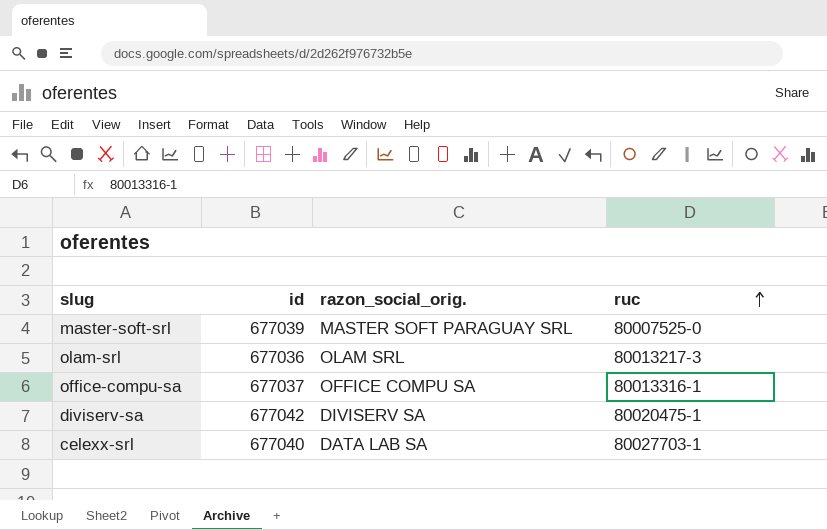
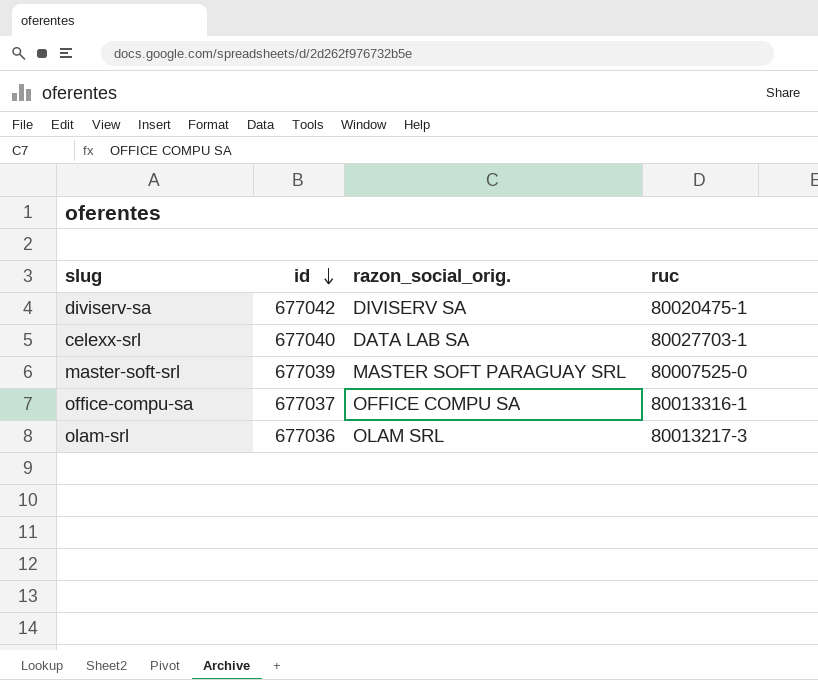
row order: ruc ascending -> id descending

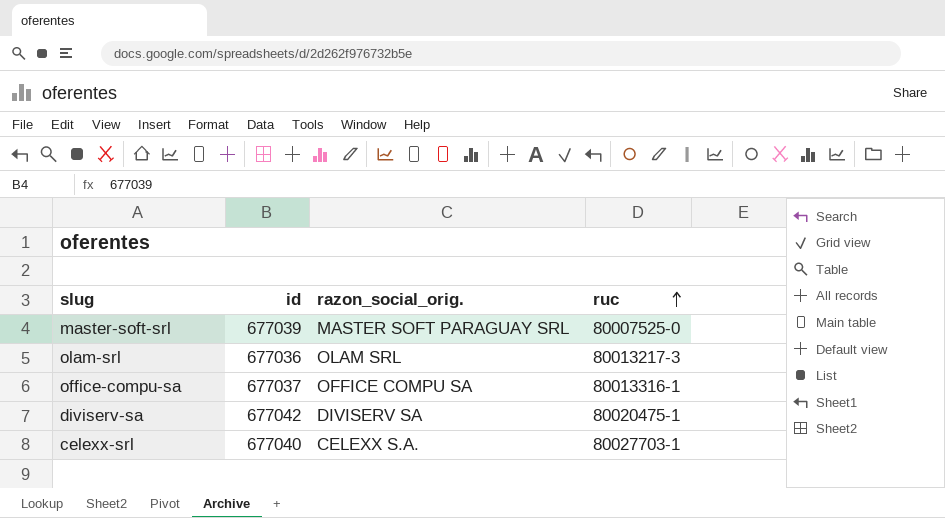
row order: id descending -> ruc ascending
celexx-srl | razon_social_orig.: DATA LAB SA -> CELEXX S.A.

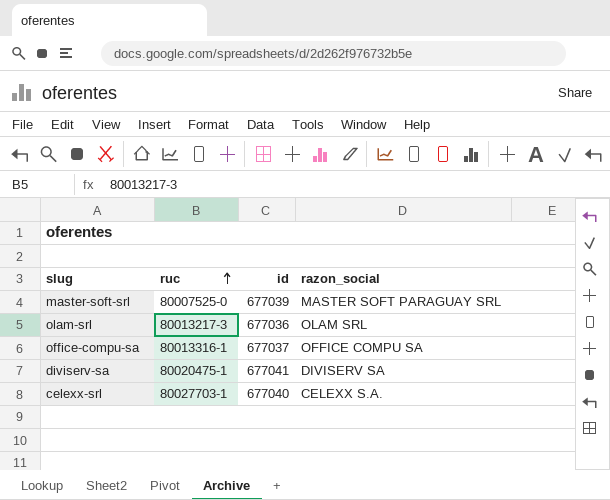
column ruc | position: 4 -> 2
column name: razon_social_orig. -> razon_social
diviserv-sa | id: 677042 -> 677041

